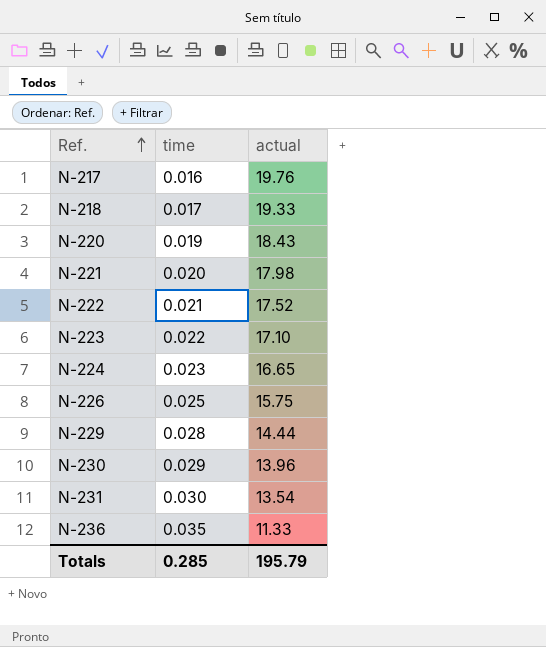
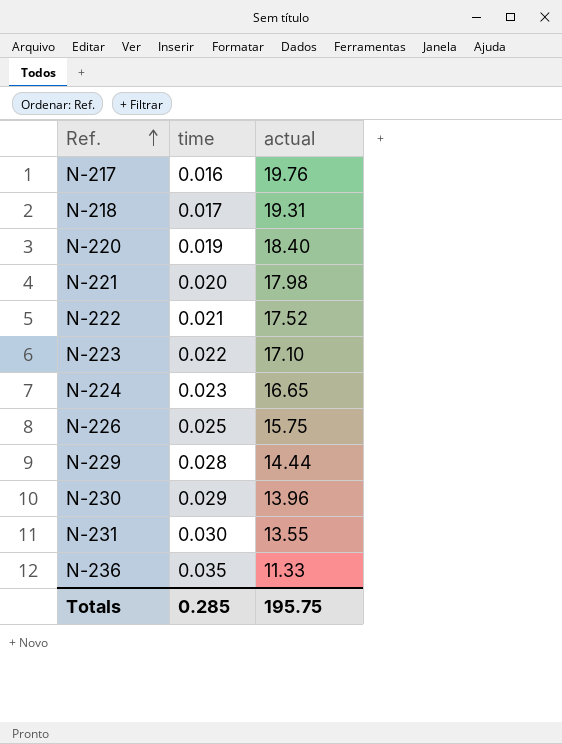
N-218 | actual: 19.33 -> 19.31
N-220 | actual: 18.43 -> 18.40
N-231 | actual: 13.54 -> 13.55
Totals | actual: 195.79 -> 195.75

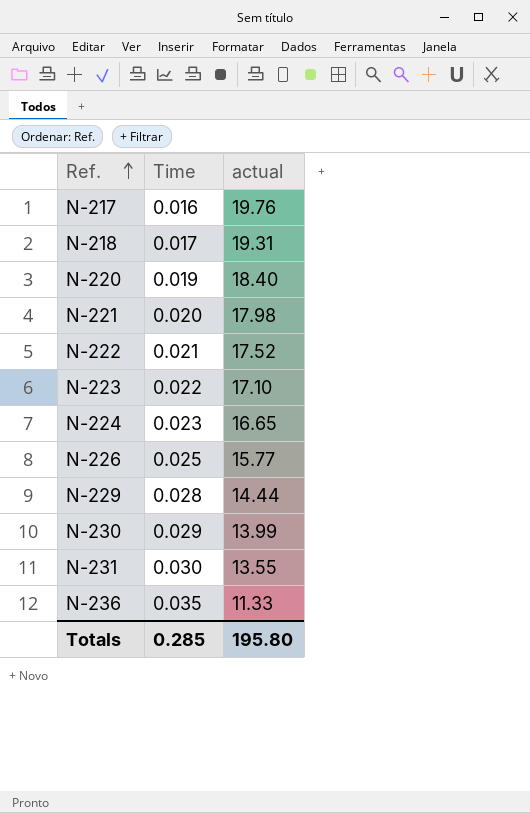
column name: time -> Time
N-226 | actual: 15.75 -> 15.77
N-230 | actual: 13.96 -> 13.99
Totals | actual: 195.75 -> 195.80

